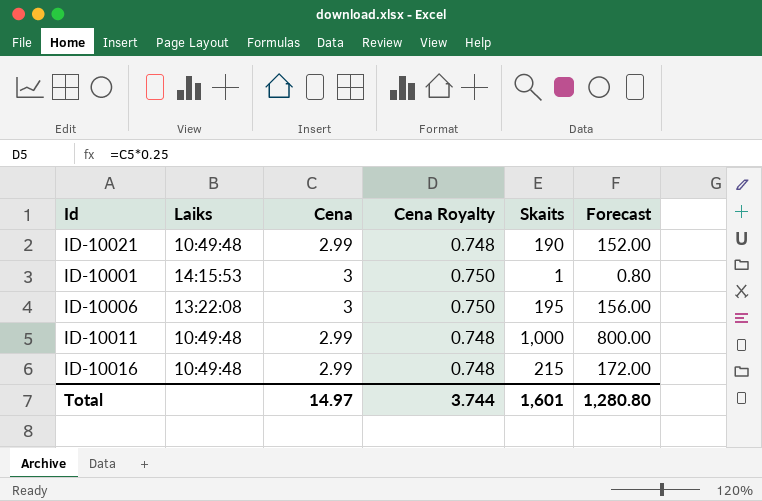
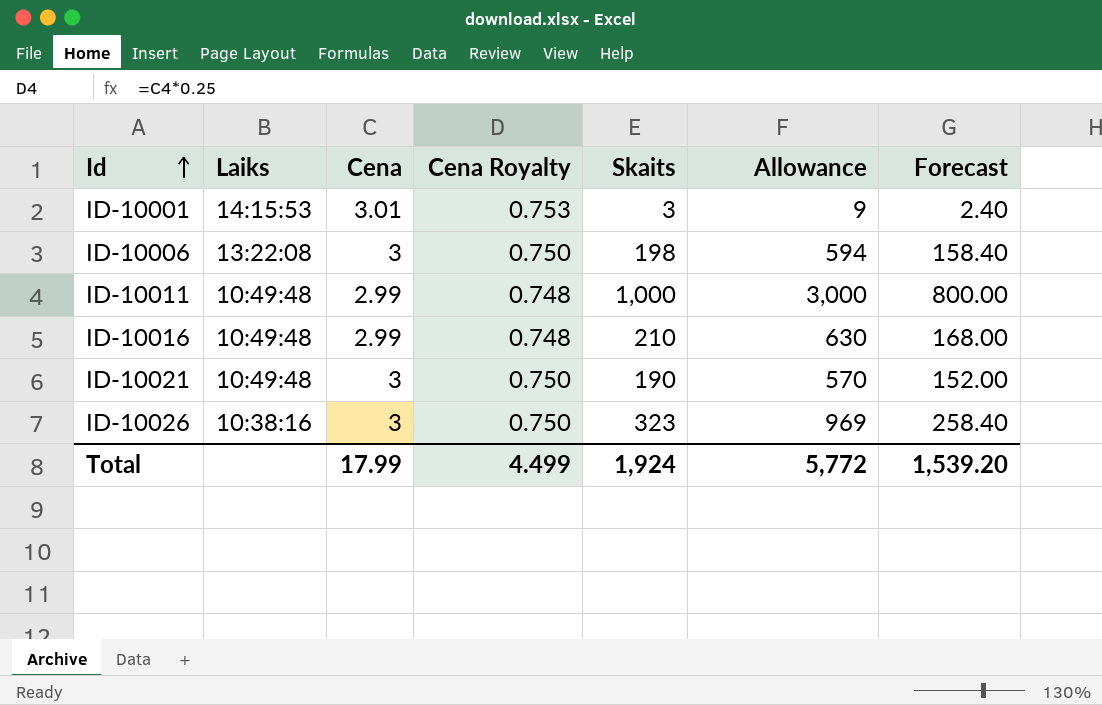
row order: none -> Id ascending
column Allowance | formula: none -> [Skaits] * 3
ID-10001 | Cena: 3 -> 3.01
ID-10001 | Cena Royalty: 0.750 -> 0.753
ID-10001 | Skaits: 1 -> 3
ID-10001 | Forecast: 0.80 -> 2.40
ID-10006 | Skaits: 195 -> 198
ID-10006 | Forecast: 156.00 -> 158.40
ID-10016 | Skaits: 215 -> 210
ID-10016 | Forecast: 172.00 -> 168.00
ID-10021 | Cena: 2.99 -> 3
ID-10021 | Cena Royalty: 0.748 -> 0.750
row ID-10026: none -> 10:38:16 | 3 | 0.750 | 323 | 969 | 258.40
Total | Cena: 14.97 -> 17.99
Total | Cena Royalty: 3.744 -> 4.499
Total | Skaits: 1,601 -> 1,924
Total | Forecast: 1,280.80 -> 1,539.20

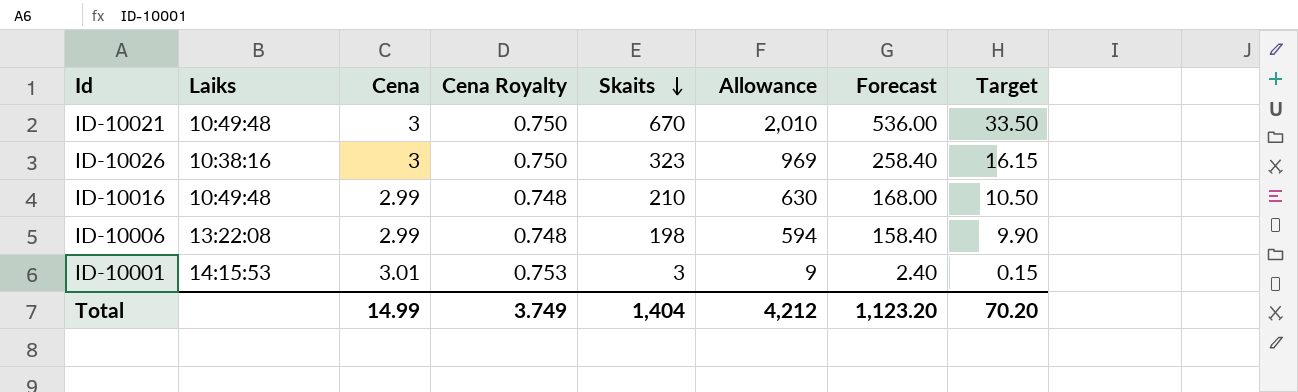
row order: Id ascending -> Skaits descending
column Target | formula: none -> [Skaits] * 0.05
row ID-10011: 10:49:48 | 2.99 | 0.748 | 1,000 | 3,000 | 800.00 -> none
ID-10021 | Skaits: 190 -> 670
ID-10021 | Allowance: 570 -> 2,010
ID-10021 | Forecast: 152.00 -> 536.00
ID-10006 | Cena: 3 -> 2.99
ID-10006 | Cena Royalty: 0.750 -> 0.748
Total | Cena: 17.99 -> 14.99
Total | Cena Royalty: 4.499 -> 3.749
Total | Skaits: 1,924 -> 1,404
Total | Allowance: 5,772 -> 4,212
Total | Forecast: 1,539.20 -> 1,123.20

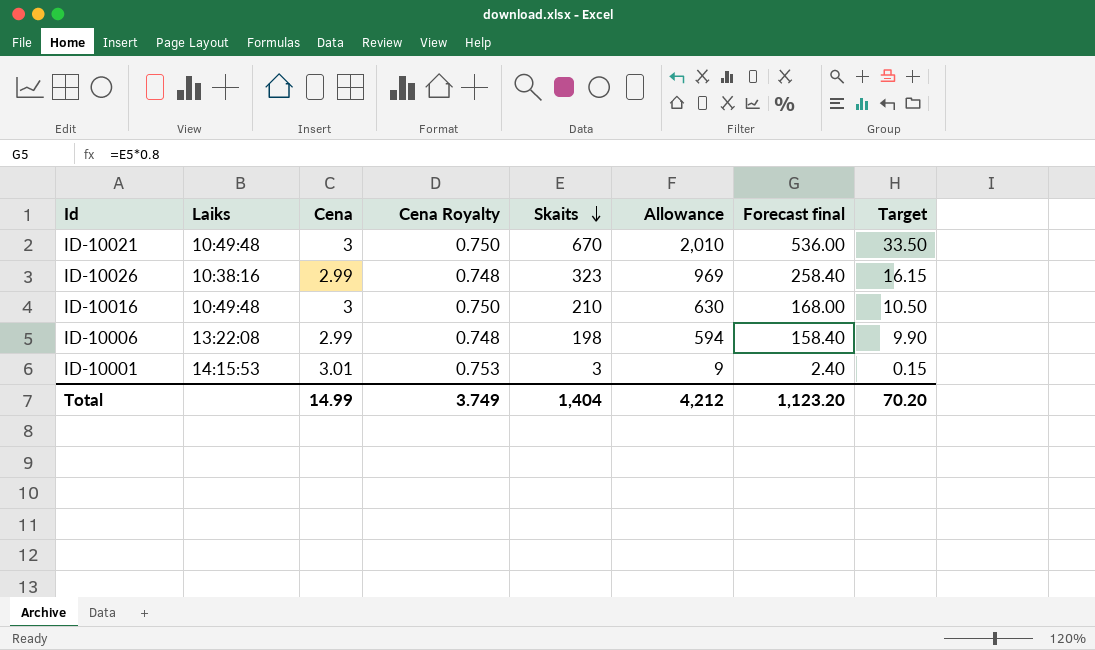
column name: Forecast -> Forecast final
ID-10026 | Cena: 3 -> 2.99
ID-10026 | Cena Royalty: 0.750 -> 0.748
ID-10016 | Cena: 2.99 -> 3
ID-10016 | Cena Royalty: 0.748 -> 0.750

